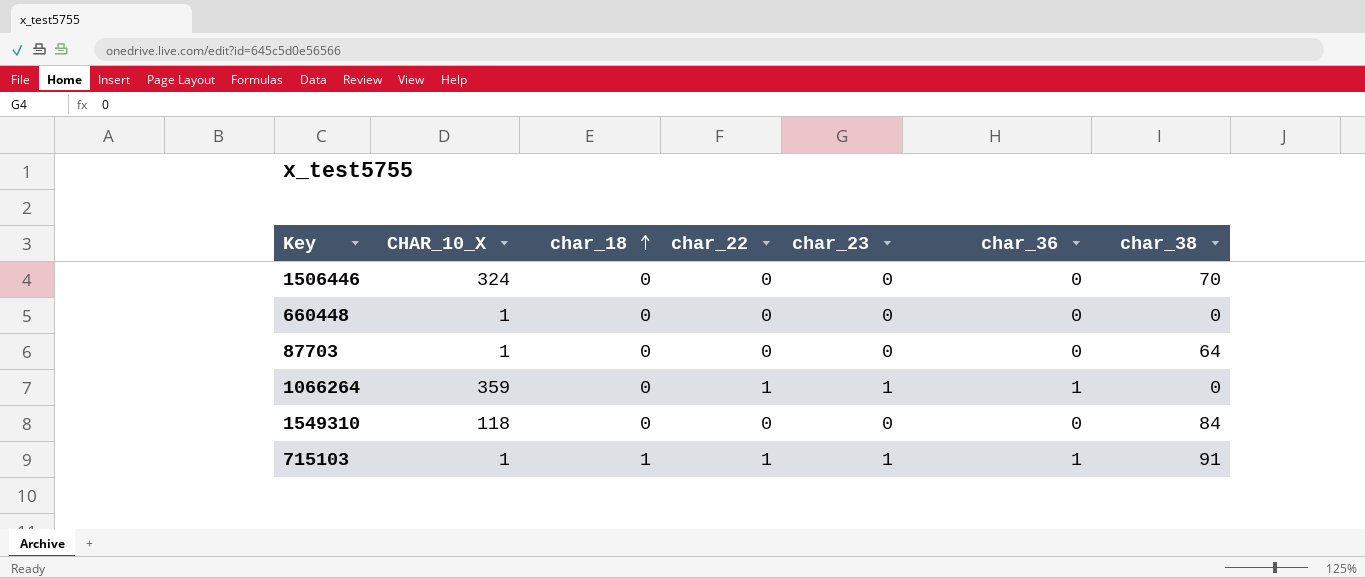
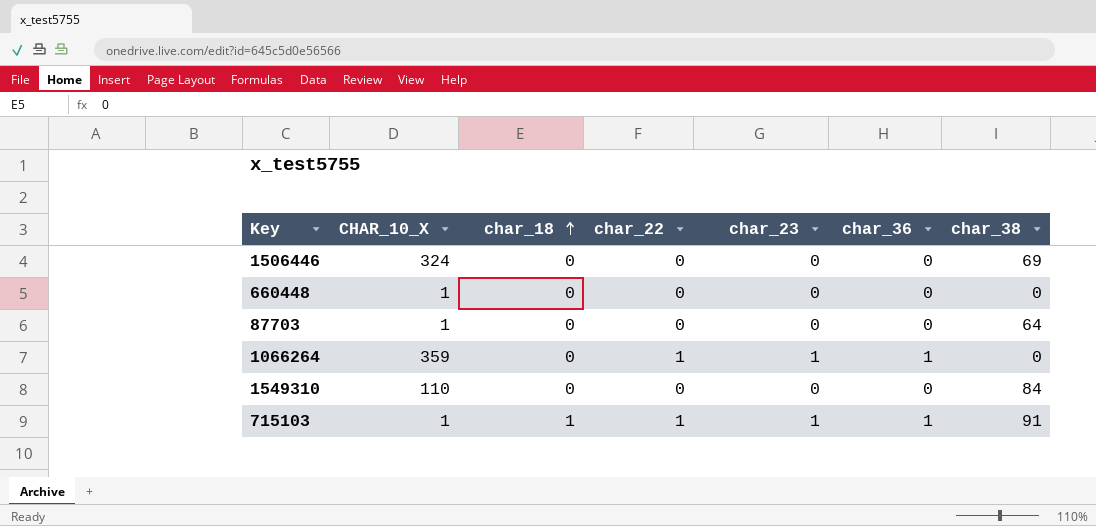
1506446 | char_38: 70 -> 69
1549310 | CHAR_10_X: 118 -> 110

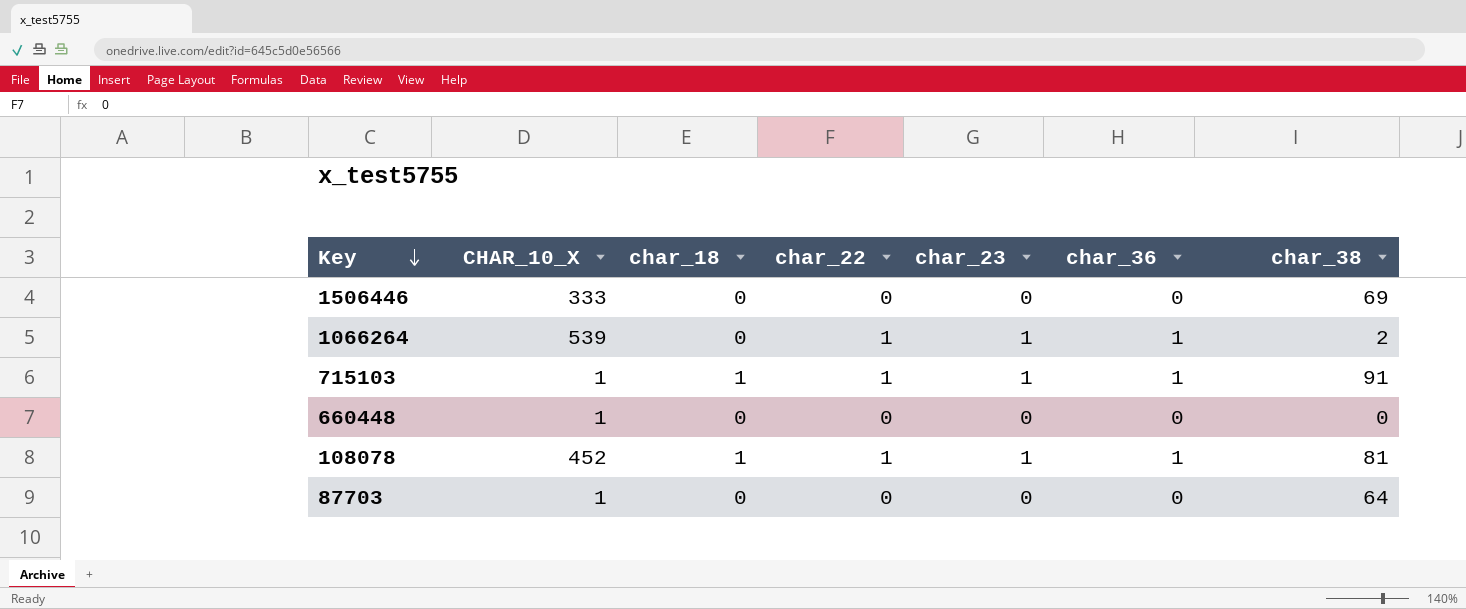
row order: char_18 ascending -> Key descending
row 1549310: 110 | 0 | 0 | 0 | 0 | 84 -> none
1506446 | CHAR_10_X: 324 -> 333
1066264 | CHAR_10_X: 359 -> 539
1066264 | char_38: 0 -> 2
row 108078: none -> 452 | 1 | 1 | 1 | 1 | 81

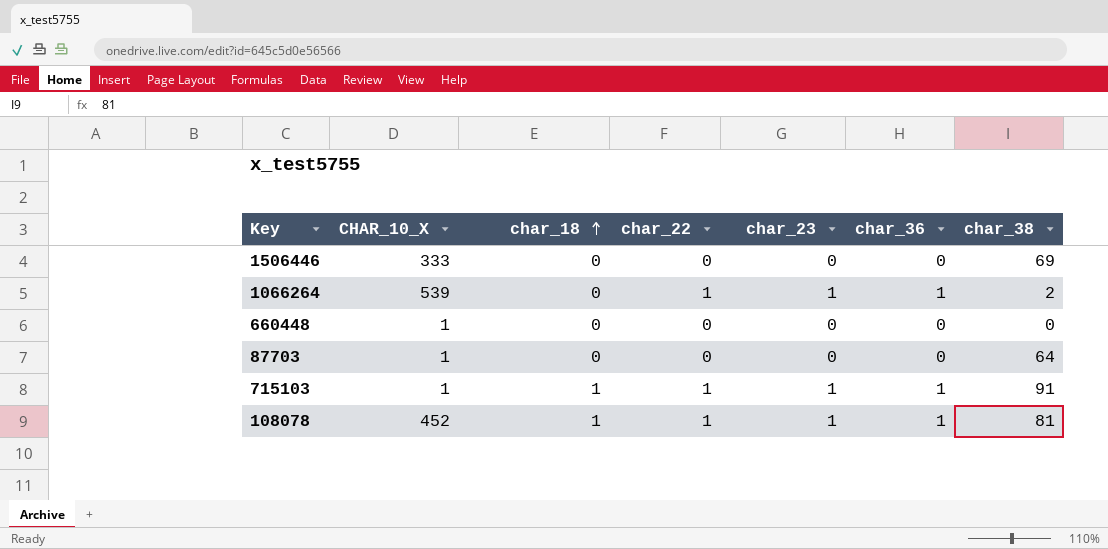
row order: Key descending -> char_18 ascending

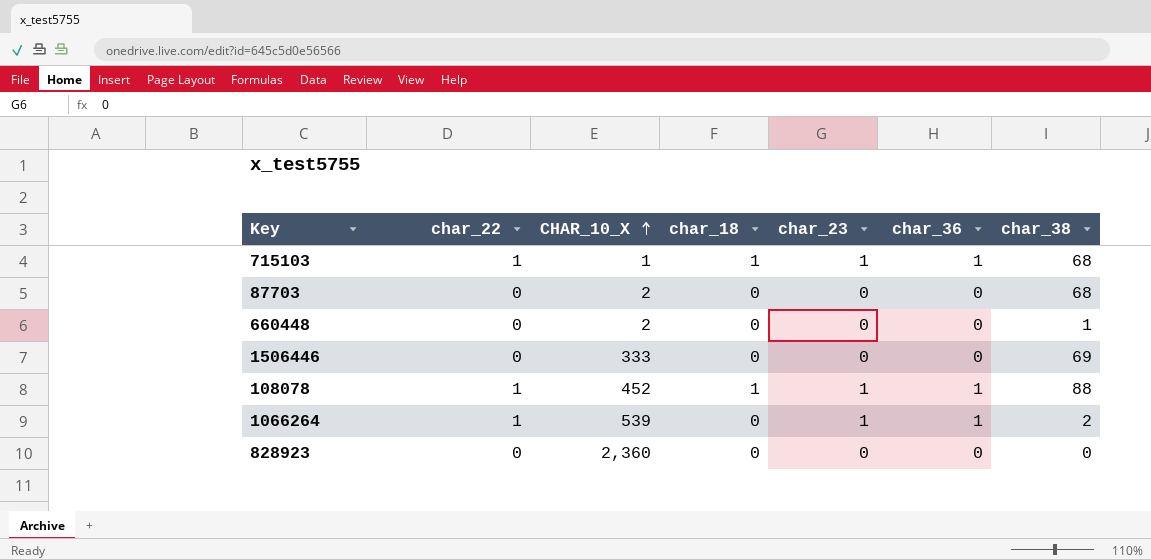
row order: char_18 ascending -> CHAR_10_X ascending
column char_22 | position: 4 -> 2
715103 | char_38: 91 -> 68
87703 | CHAR_10_X: 1 -> 2
87703 | char_38: 64 -> 68
660448 | CHAR_10_X: 1 -> 2
660448 | char_38: 0 -> 1
108078 | char_38: 81 -> 88
row 828923: none -> 0 | 2,360 | 0 | 0 | 0 | 0

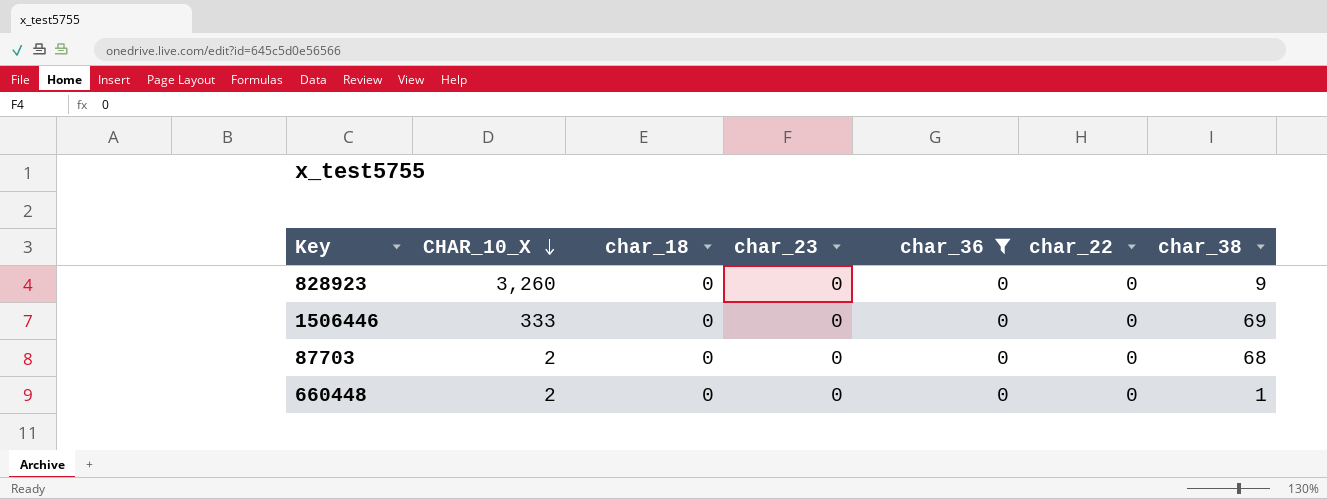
filter: none -> char_36 = 0
row order: CHAR_10_X ascending -> CHAR_10_X descending
column char_22 | position: 2 -> 6
828923 | CHAR_10_X: 2,360 -> 3,260
828923 | char_38: 0 -> 9

